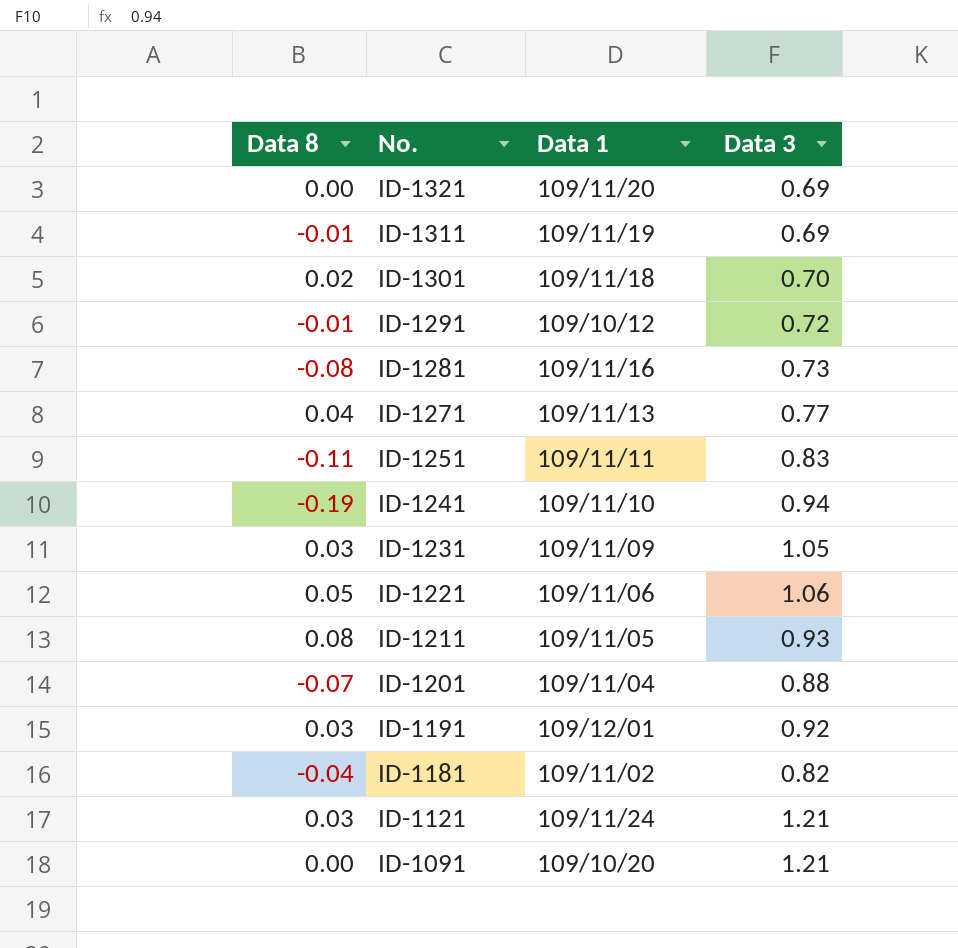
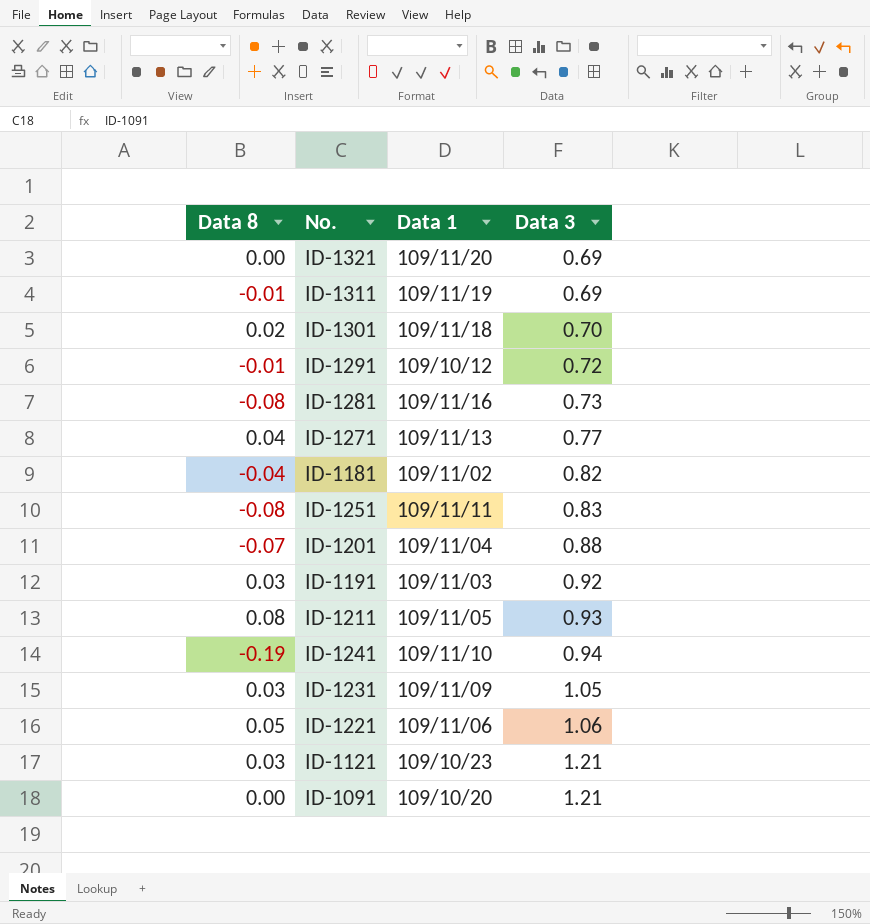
row order: No. descending -> Data 3 ascending
ID-1251 | Data 8: -0.11 -> -0.08
ID-1191 | Data 1: 109/12/01 -> 109/11/03
ID-1121 | Data 1: 109/11/24 -> 109/10/23

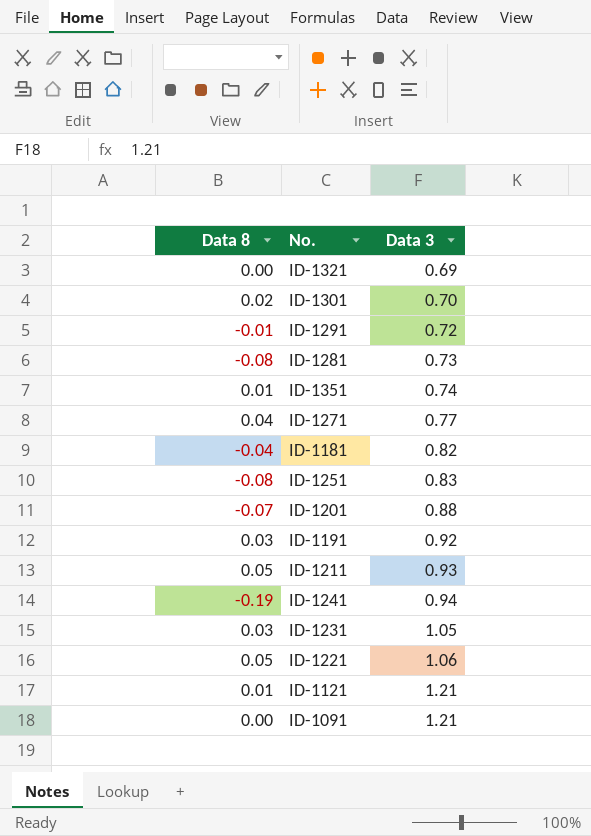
column Data 1 | position: 3 -> none
row ID-1311: -0.01 | 109/11/19 | 0.69 -> none
row ID-1351: none -> 0.01 | 0.74
ID-1211 | Data 8: 0.08 -> 0.05
ID-1121 | Data 8: 0.03 -> 0.01

